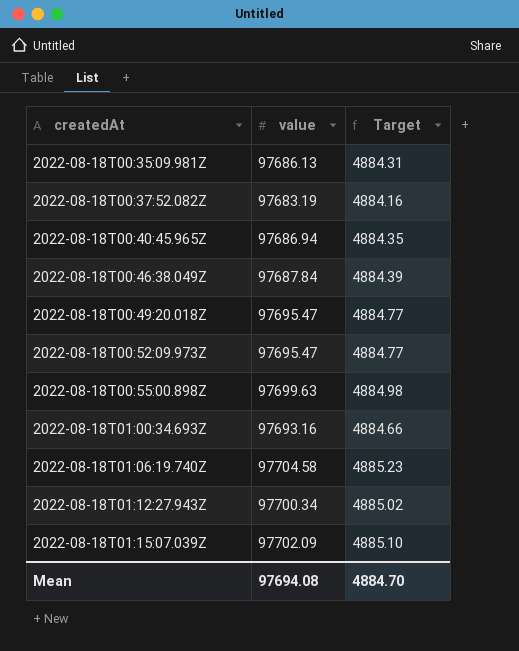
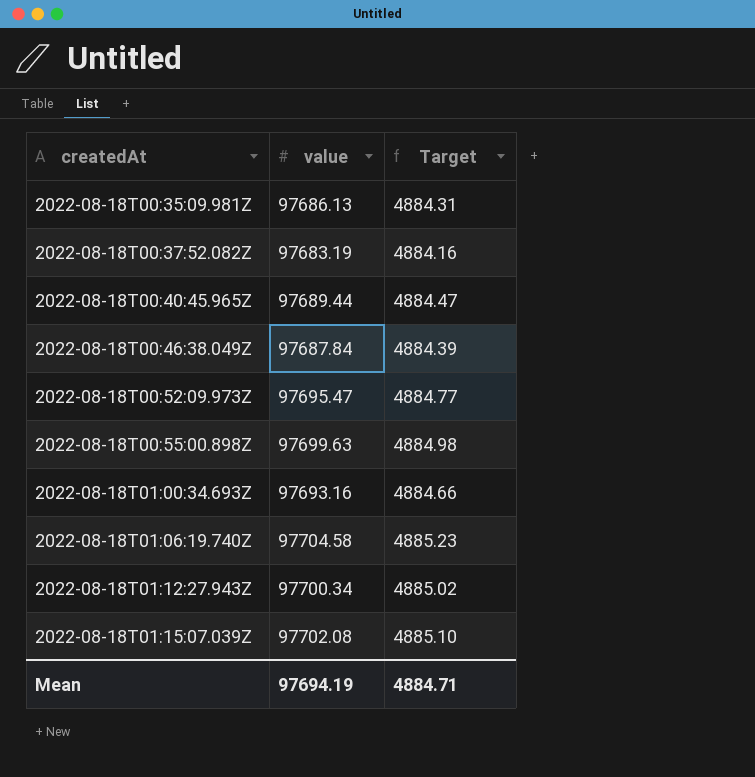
row 2022-08-18T00:49:20.018Z: 97695.47 | 4884.77 -> none
2022-08-18T00:40:45.965Z | value: 97686.94 -> 97689.44
2022-08-18T00:40:45.965Z | Target: 4884.35 -> 4884.47
2022-08-18T01:15:07.039Z | value: 97702.09 -> 97702.08
Mean | value: 97694.08 -> 97694.19
Mean | Target: 4884.70 -> 4884.71

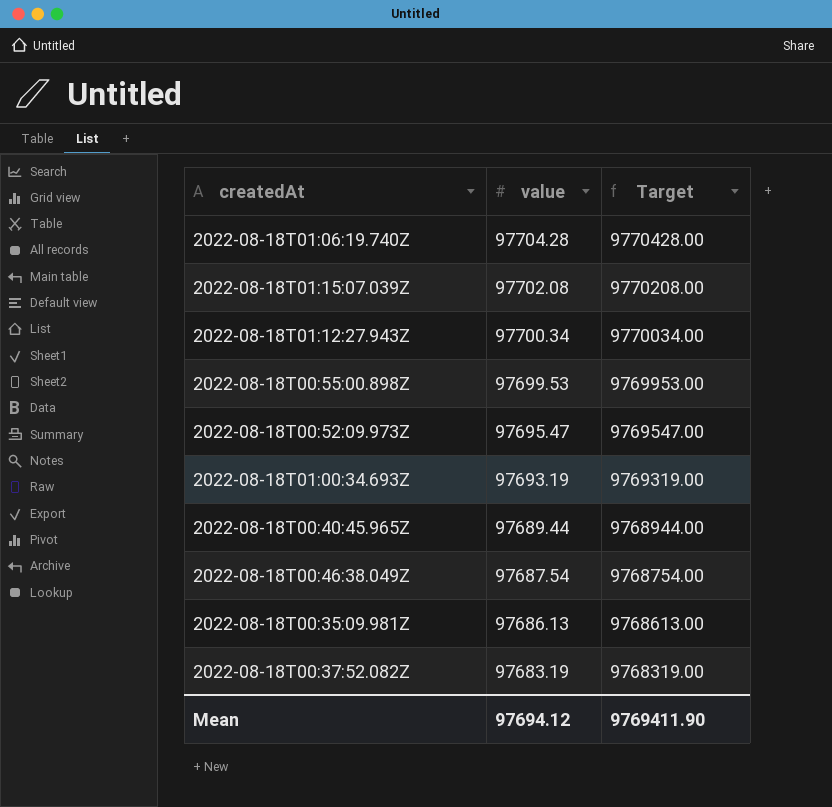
row order: createdAt ascending -> value descending
column Target | formula: [value] * 0.05 -> [value] * 100
2022-08-18T01:06:19.740Z | value: 97704.58 -> 97704.28
2022-08-18T00:55:00.898Z | value: 97699.63 -> 97699.53
2022-08-18T01:00:34.693Z | value: 97693.16 -> 97693.19
2022-08-18T00:46:38.049Z | value: 97687.84 -> 97687.54
Mean | value: 97694.19 -> 97694.12
Mean | Target: 4884.71 -> 9769411.90

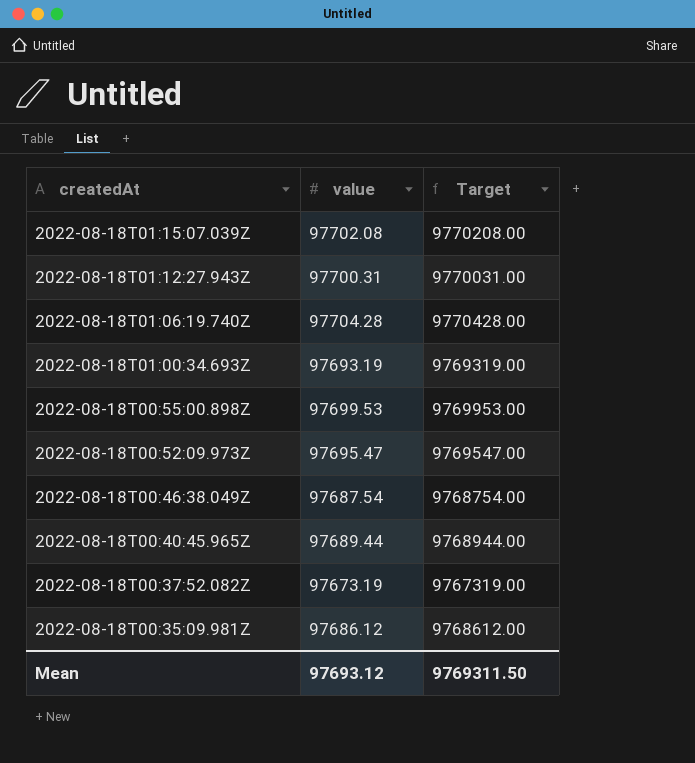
row order: value descending -> createdAt descending
2022-08-18T01:12:27.943Z | value: 97700.34 -> 97700.31
2022-08-18T01:12:27.943Z | Target: 9770034.00 -> 9770031.00
2022-08-18T00:37:52.082Z | value: 97683.19 -> 97673.19
2022-08-18T00:37:52.082Z | Target: 9768319.00 -> 9767319.00
2022-08-18T00:35:09.981Z | value: 97686.13 -> 97686.12
2022-08-18T00:35:09.981Z | Target: 9768613.00 -> 9768612.00
Mean | value: 97694.12 -> 97693.12
Mean | Target: 9769411.90 -> 9769311.50

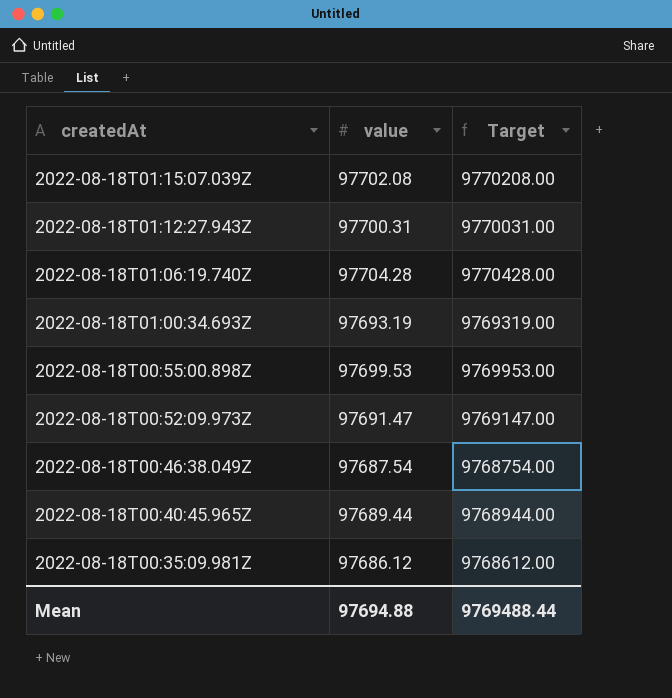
row 2022-08-18T00:37:52.082Z: 97673.19 | 9767319.00 -> none
2022-08-18T00:52:09.973Z | value: 97695.47 -> 97691.47
2022-08-18T00:52:09.973Z | Target: 9769547.00 -> 9769147.00
Mean | value: 97693.12 -> 97694.88
Mean | Target: 9769311.50 -> 9769488.44

